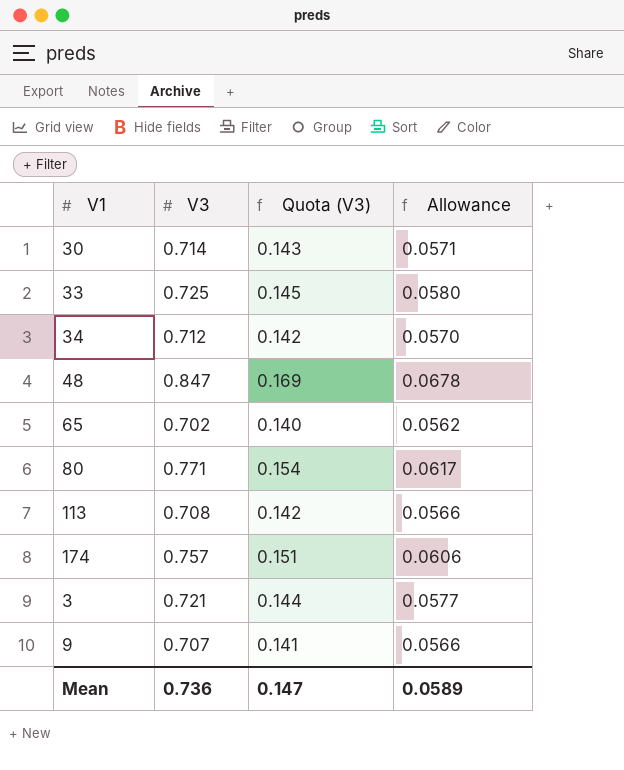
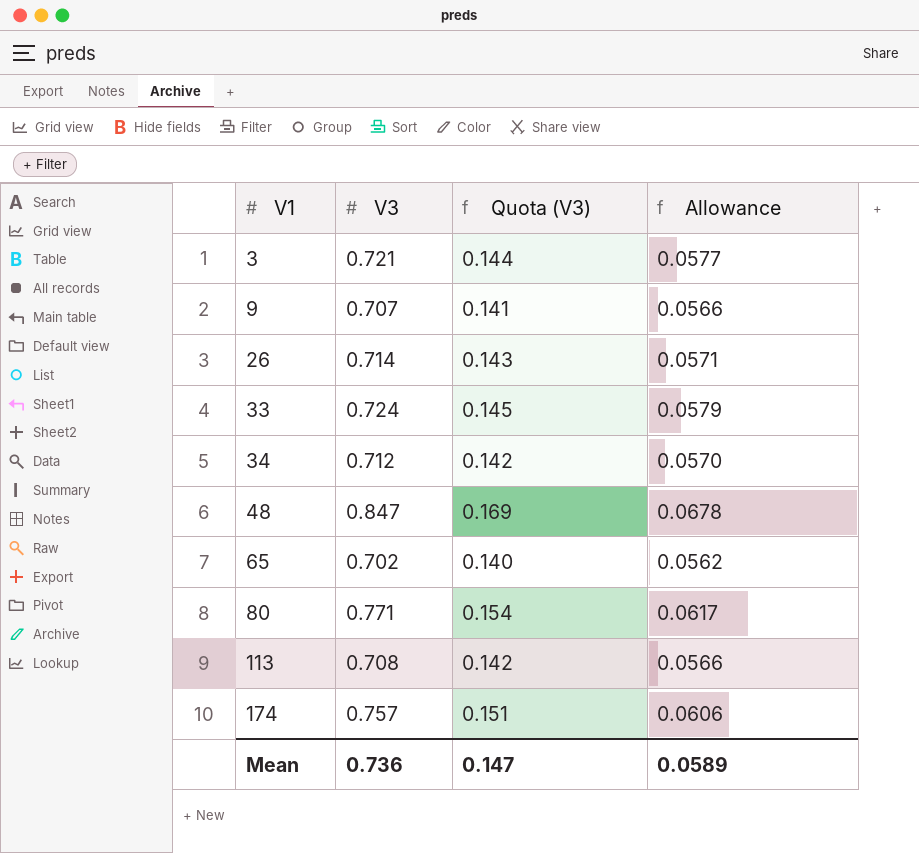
row order: none -> V1 ascending
row 30: 0.714 | 0.143 | 0.0571 -> none
row 26: none -> 0.714 | 0.143 | 0.0571
33 | V3: 0.725 -> 0.724
33 | Allowance: 0.0580 -> 0.0579

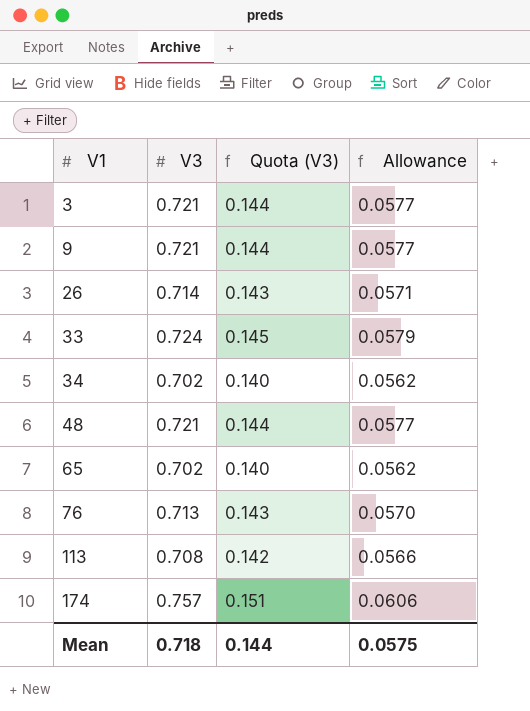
row 80: 0.771 | 0.154 | 0.0617 -> none
9 | V3: 0.707 -> 0.721
9 | Quota (V3): 0.141 -> 0.144
9 | Allowance: 0.0566 -> 0.0577
34 | V3: 0.712 -> 0.702
34 | Quota (V3): 0.142 -> 0.140
34 | Allowance: 0.0570 -> 0.0562
48 | V3: 0.847 -> 0.721
48 | Quota (V3): 0.169 -> 0.144
48 | Allowance: 0.0678 -> 0.0577
row 76: none -> 0.713 | 0.143 | 0.0570
Mean | V3: 0.736 -> 0.718
Mean | Quota (V3): 0.147 -> 0.144
Mean | Allowance: 0.0589 -> 0.0575

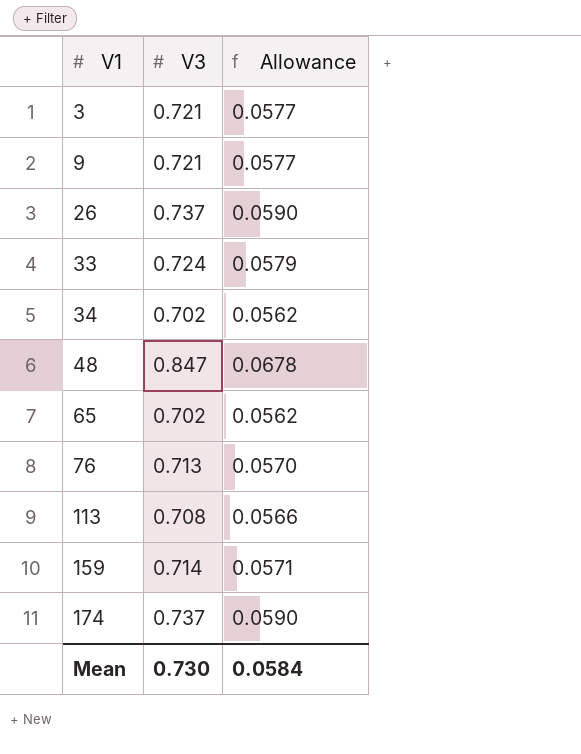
column Quota (V3) | formula: [V3] * 0.2 -> none
26 | V3: 0.714 -> 0.737
26 | Allowance: 0.0571 -> 0.0590
48 | V3: 0.721 -> 0.847
48 | Allowance: 0.0577 -> 0.0678
row 159: none -> 0.714 | 0.0571
174 | V3: 0.757 -> 0.737
174 | Allowance: 0.0606 -> 0.0590
Mean | V3: 0.718 -> 0.730
Mean | Allowance: 0.0575 -> 0.0584

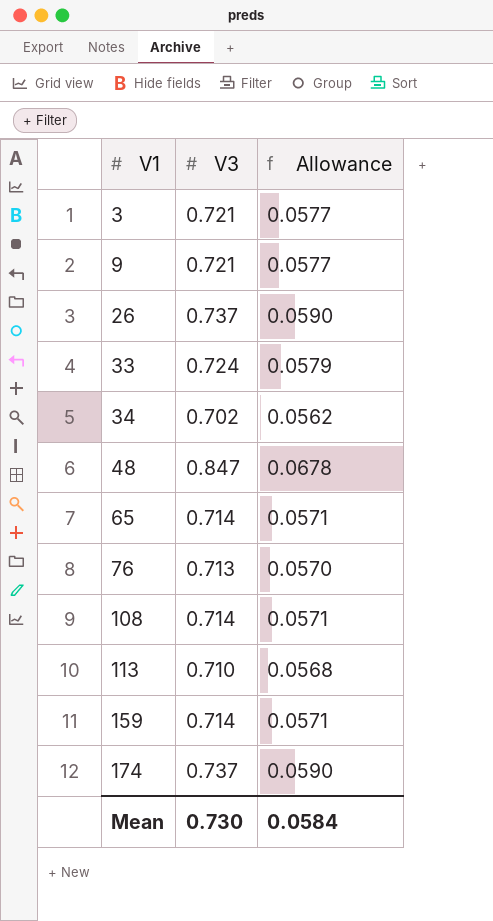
65 | V3: 0.702 -> 0.714
65 | Allowance: 0.0562 -> 0.0571
row 108: none -> 0.714 | 0.0571
113 | V3: 0.708 -> 0.710
113 | Allowance: 0.0566 -> 0.0568

